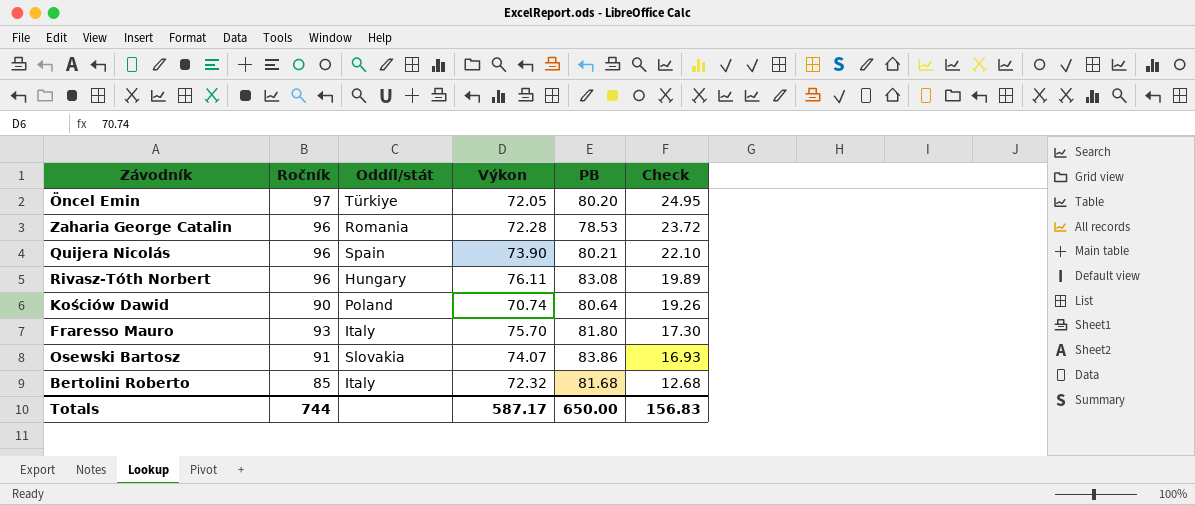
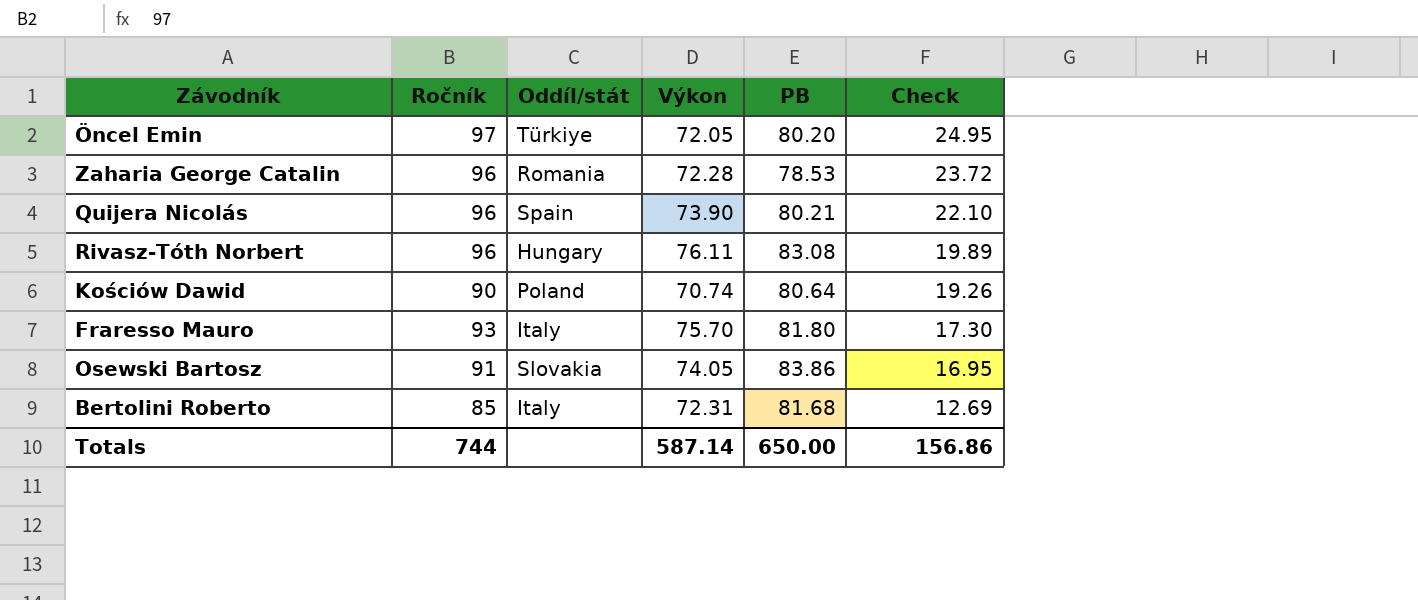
Osewski Bartosz | Výkon: 74.07 -> 74.05
Osewski Bartosz | Check: 16.93 -> 16.95
Bertolini Roberto | Výkon: 72.32 -> 72.31
Bertolini Roberto | Check: 12.68 -> 12.69
Totals | Výkon: 587.17 -> 587.14
Totals | Check: 156.83 -> 156.86

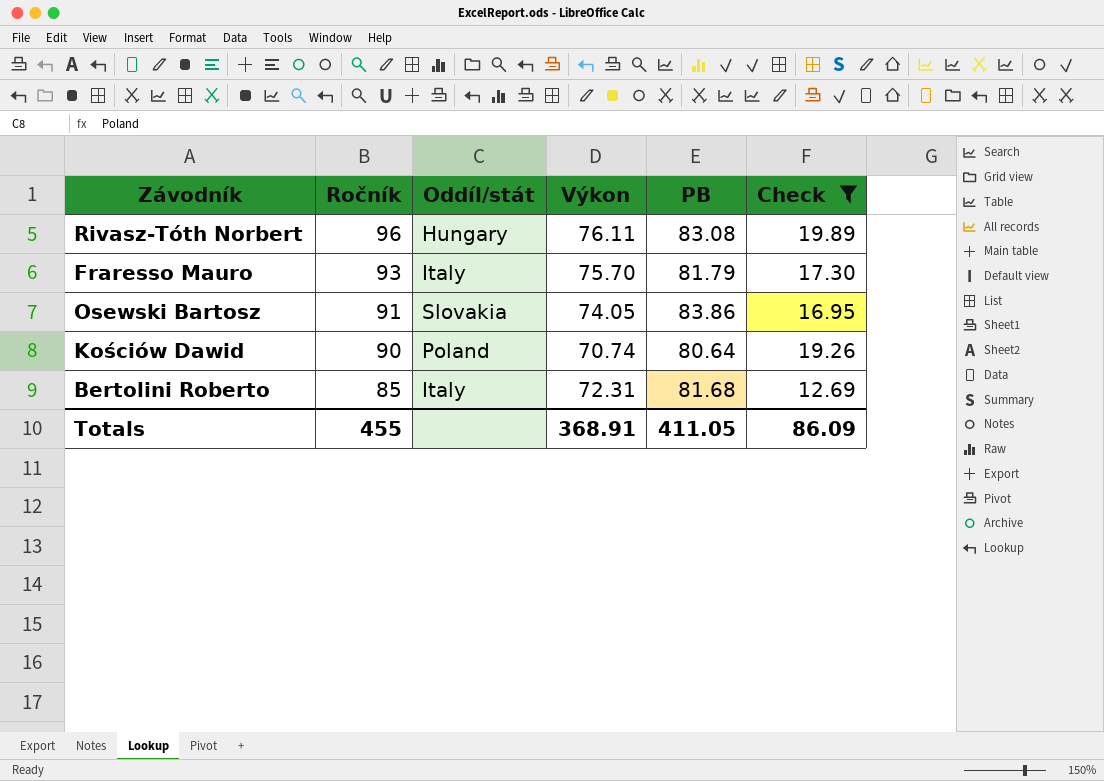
filter: none -> Check <= 19.89
row order: Check descending -> Ročník descending
Fraresso Mauro | PB: 81.80 -> 81.79
Totals | Ročník: 744 -> 455
Totals | Výkon: 587.14 -> 368.91
Totals | PB: 650.00 -> 411.05
Totals | Check: 156.86 -> 86.09

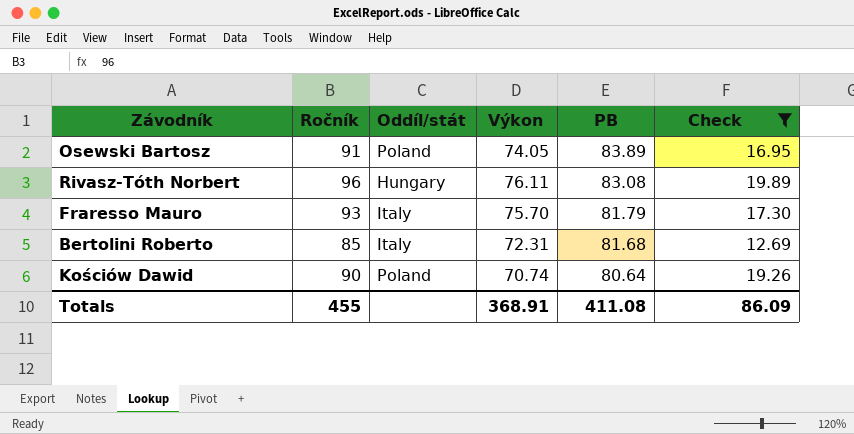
row order: Ročník descending -> PB descending
Osewski Bartosz | Oddíl/stát: Slovakia -> Poland
Osewski Bartosz | PB: 83.86 -> 83.89
Totals | PB: 411.05 -> 411.08

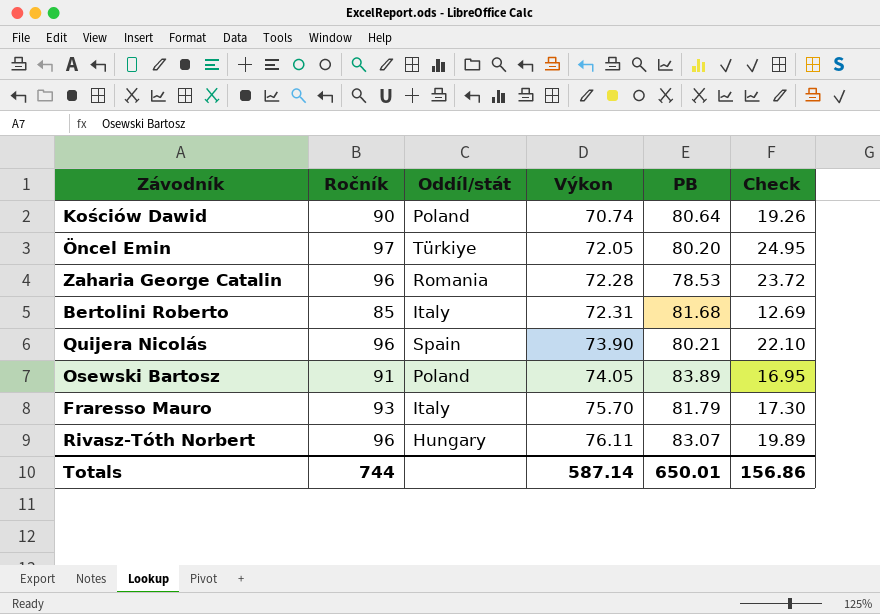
filter: Check <= 19.89 -> none
row order: PB descending -> Výkon ascending
Rivasz-Tóth Norbert | PB: 83.08 -> 83.07
Totals | Ročník: 455 -> 744
Totals | Výkon: 368.91 -> 587.14
Totals | PB: 411.08 -> 650.01
Totals | Check: 86.09 -> 156.86

